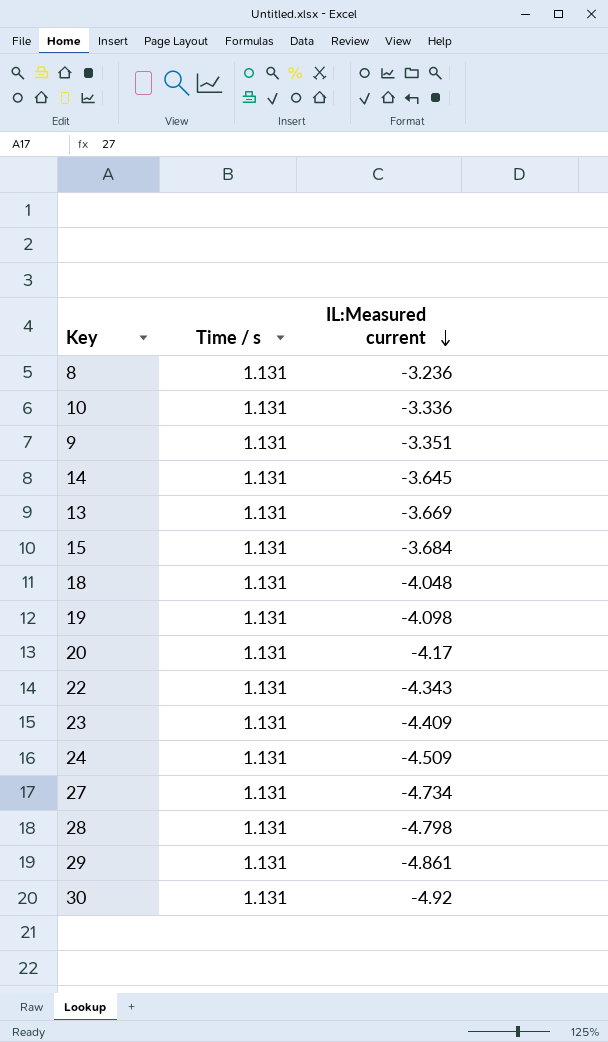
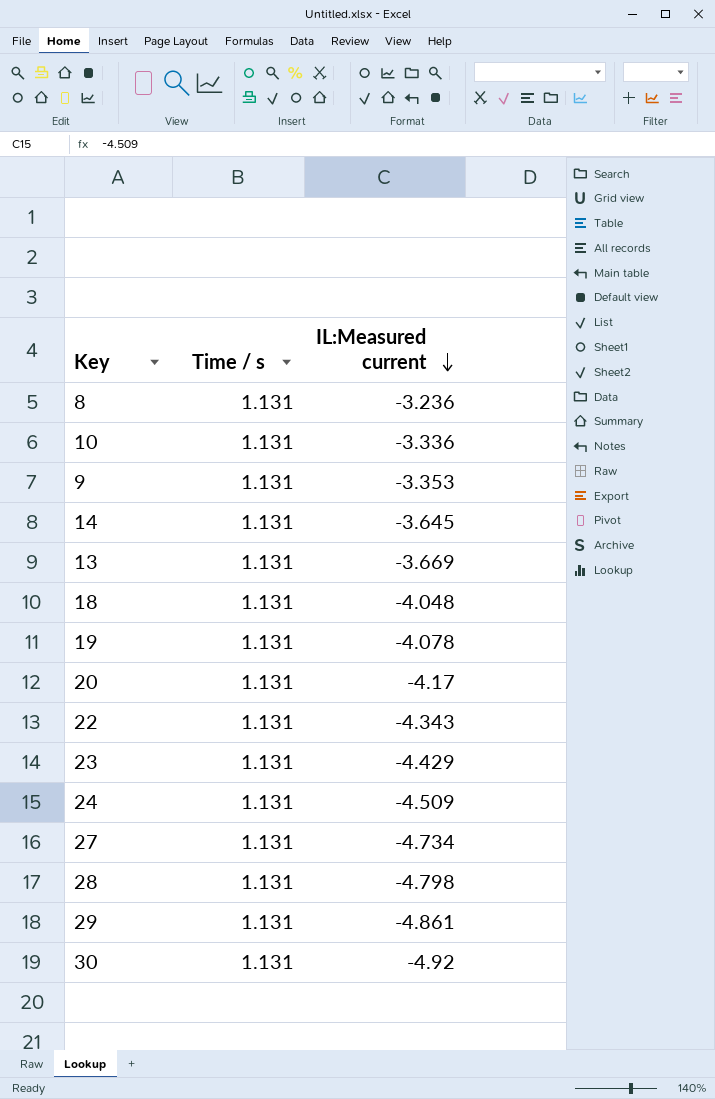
row 15: 1.131 | -3.684 -> none
9 | IL:Measured current: -3.351 -> -3.353
19 | IL:Measured current: -4.098 -> -4.078
23 | IL:Measured current: -4.409 -> -4.429

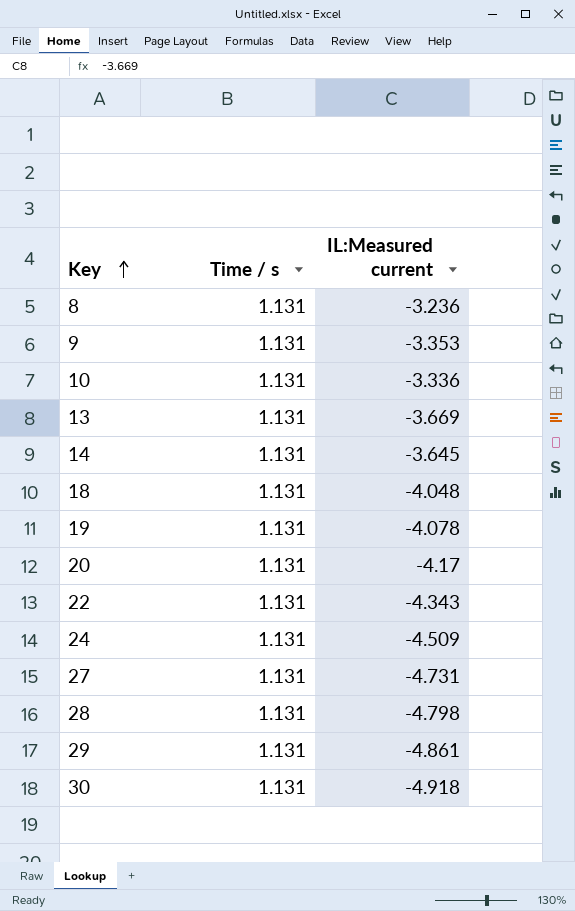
row order: IL:Measured current descending -> Key ascending
row 23: 1.131 | -4.429 -> none
27 | IL:Measured current: -4.734 -> -4.731
30 | IL:Measured current: -4.92 -> -4.918

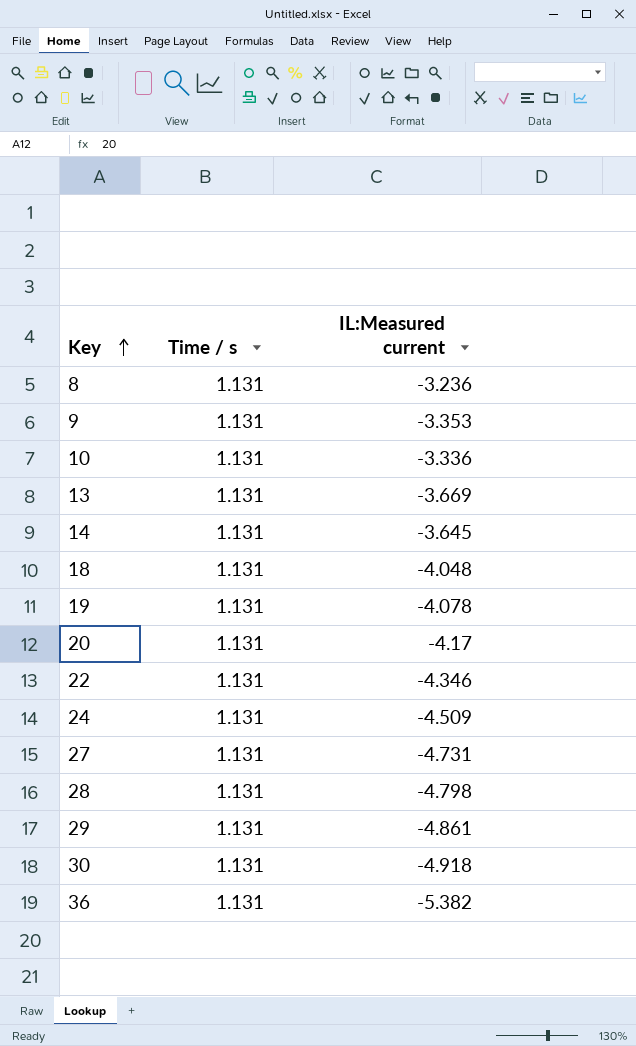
22 | IL:Measured current: -4.343 -> -4.346
row 36: none -> 1.131 | -5.382

